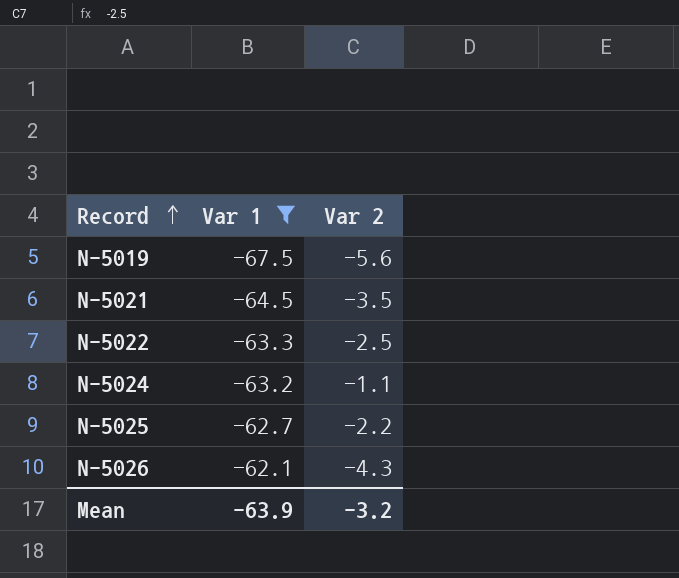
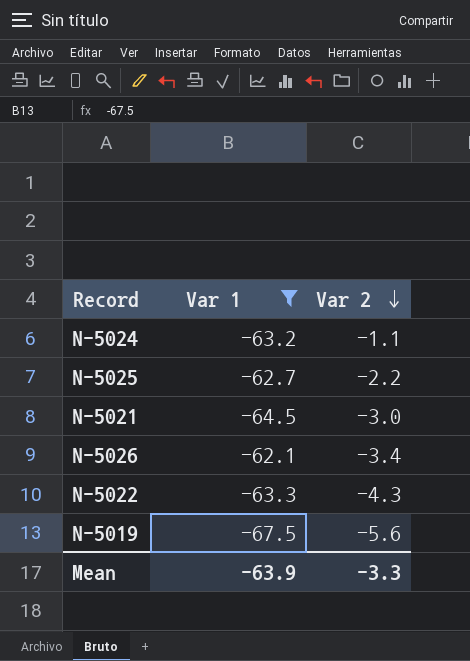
row order: Record ascending -> Var 2 descending
N-5021 | Var 2: -3.5 -> -3.0
N-5026 | Var 2: -4.3 -> -3.4
N-5022 | Var 2: -2.5 -> -4.3
Mean | Var 2: -3.2 -> -3.3

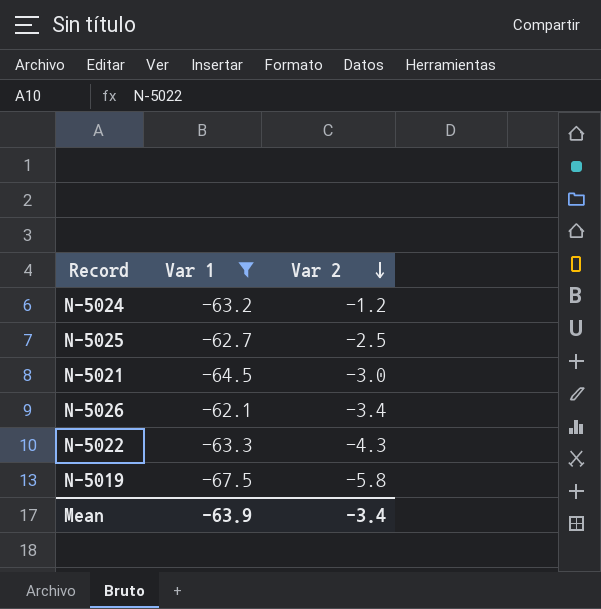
N-5024 | Var 2: -1.1 -> -1.2
N-5025 | Var 2: -2.2 -> -2.5
N-5019 | Var 2: -5.6 -> -5.8
Mean | Var 2: -3.3 -> -3.4

